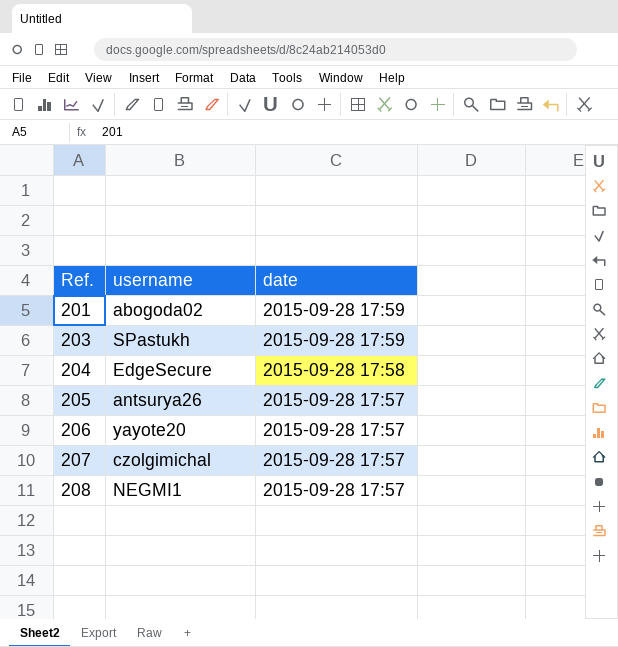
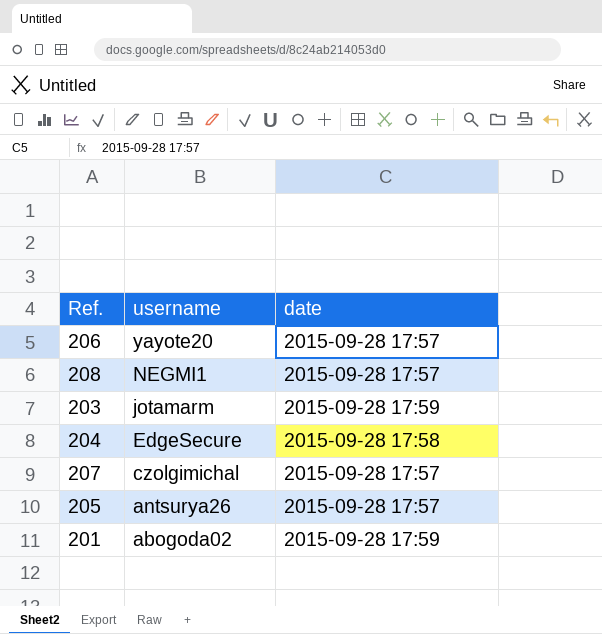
row order: Ref. ascending -> username descending
203 | username: SPastukh -> jotamarm

